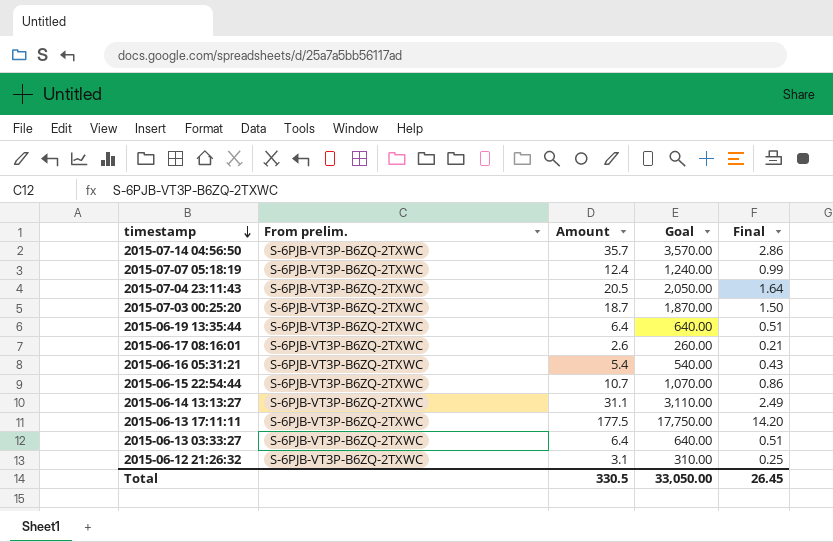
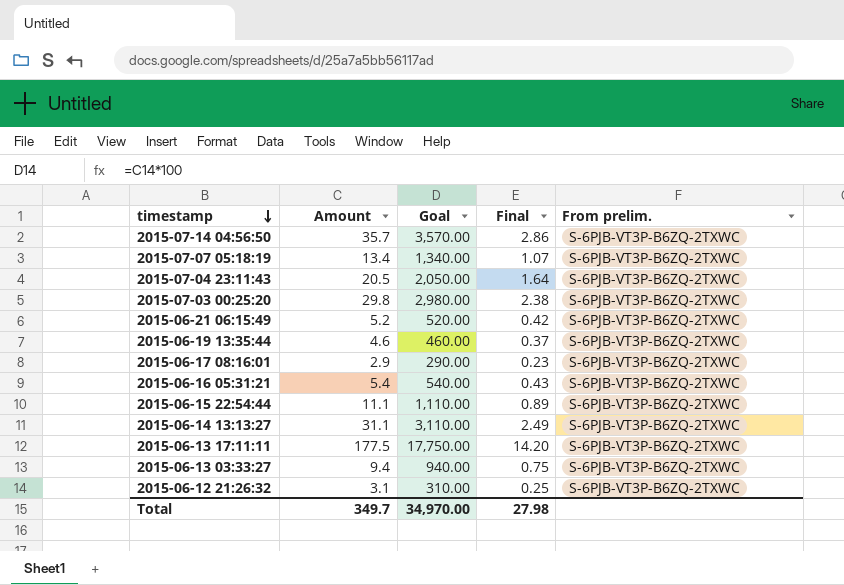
column From prelim. | position: 2 -> 5
2015-07-07 05:18:19 | Amount: 12.4 -> 13.4
2015-07-07 05:18:19 | Goal: 1,240.00 -> 1,340.00
2015-07-07 05:18:19 | Final: 0.99 -> 1.07
2015-07-03 00:25:20 | Amount: 18.7 -> 29.8
2015-07-03 00:25:20 | Goal: 1,870.00 -> 2,980.00
2015-07-03 00:25:20 | Final: 1.50 -> 2.38
row 2015-06-21 06:15:49: none -> 5.2 | 520.00 | 0.42 | S-6PJB-VT3P-B6ZQ-2TXWC
2015-06-19 13:35:44 | Amount: 6.4 -> 4.6
2015-06-19 13:35:44 | Goal: 640.00 -> 460.00
2015-06-19 13:35:44 | Final: 0.51 -> 0.37
2015-06-17 08:16:01 | Amount: 2.6 -> 2.9
2015-06-17 08:16:01 | Goal: 260.00 -> 290.00
2015-06-17 08:16:01 | Final: 0.21 -> 0.23
2015-06-15 22:54:44 | Amount: 10.7 -> 11.1
2015-06-15 22:54:44 | Goal: 1,070.00 -> 1,110.00
2015-06-15 22:54:44 | Final: 0.86 -> 0.89
2015-06-13 03:33:27 | Amount: 6.4 -> 9.4
2015-06-13 03:33:27 | Goal: 640.00 -> 940.00
2015-06-13 03:33:27 | Final: 0.51 -> 0.75
Total | Amount: 330.5 -> 349.7
Total | Goal: 33,050.00 -> 34,970.00
Total | Final: 26.45 -> 27.98

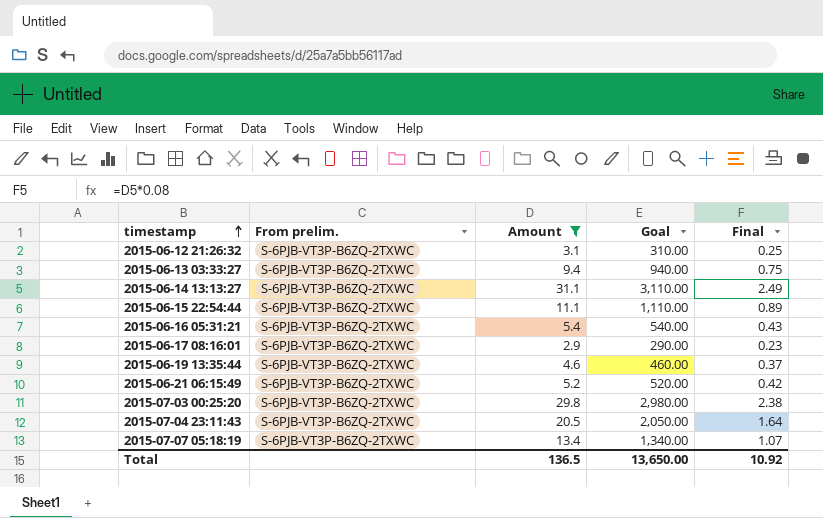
filter: none -> Amount <= 31.1
row order: timestamp descending -> timestamp ascending
column From prelim. | position: 5 -> 2
Total | Amount: 349.7 -> 136.5
Total | Goal: 34,970.00 -> 13,650.00
Total | Final: 27.98 -> 10.92

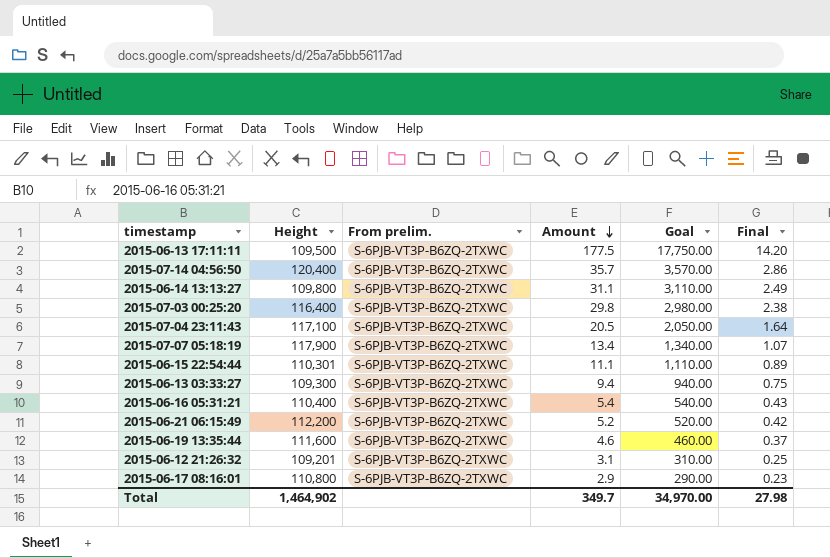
filter: Amount <= 31.1 -> none
row order: timestamp ascending -> Amount descending
column Height | position: none -> 2
Total | Amount: 136.5 -> 349.7
Total | Goal: 13,650.00 -> 34,970.00
Total | Final: 10.92 -> 27.98

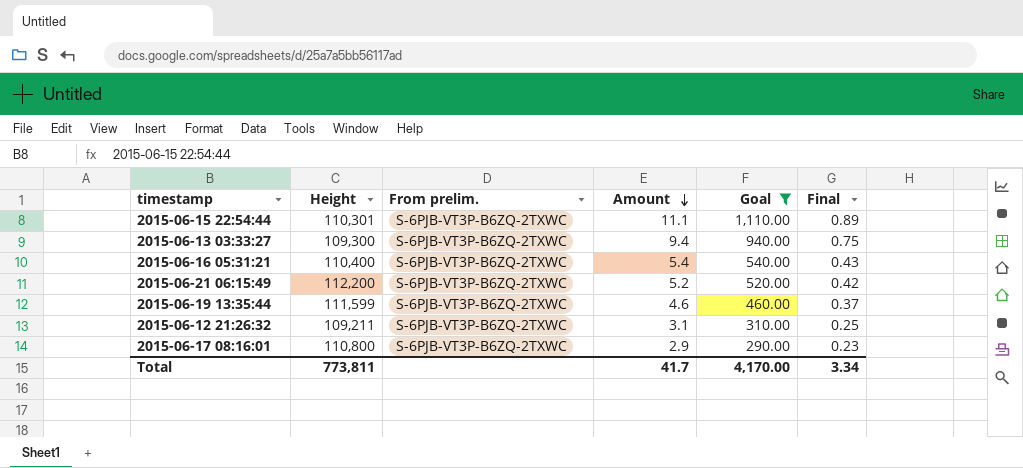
filter: none -> Goal <= 1,110.00
2015-06-19 13:35:44 | Height: 111,600 -> 111,599
2015-06-12 21:26:32 | Height: 109,201 -> 109,211
Total | Height: 1,464,902 -> 773,811
Total | Amount: 349.7 -> 41.7
Total | Goal: 34,970.00 -> 4,170.00
Total | Final: 27.98 -> 3.34

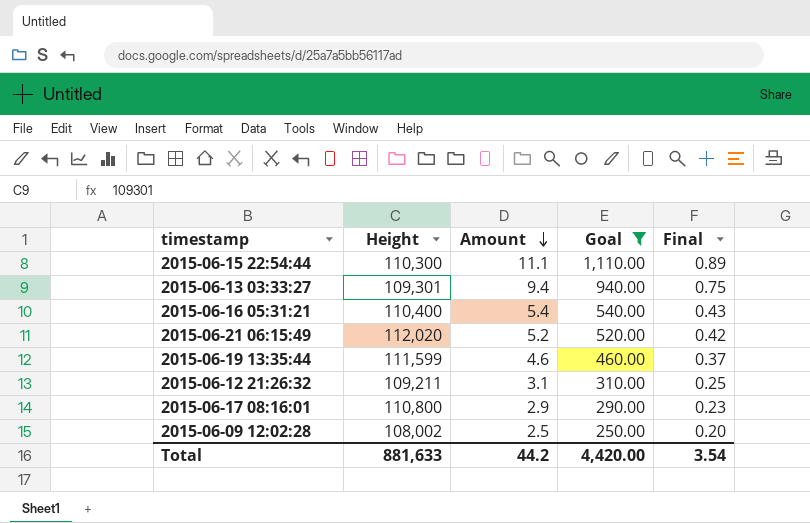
column From prelim. | position: 3 -> none
2015-06-15 22:54:44 | Height: 110,301 -> 110,300
2015-06-13 03:33:27 | Height: 109,300 -> 109,301
2015-06-21 06:15:49 | Height: 112,200 -> 112,020
row 2015-06-09 12:02:28: none -> 108,002 | 2.5 | 250.00 | 0.20
Total | Height: 773,811 -> 881,633
Total | Amount: 41.7 -> 44.2
Total | Goal: 4,170.00 -> 4,420.00
Total | Final: 3.34 -> 3.54

